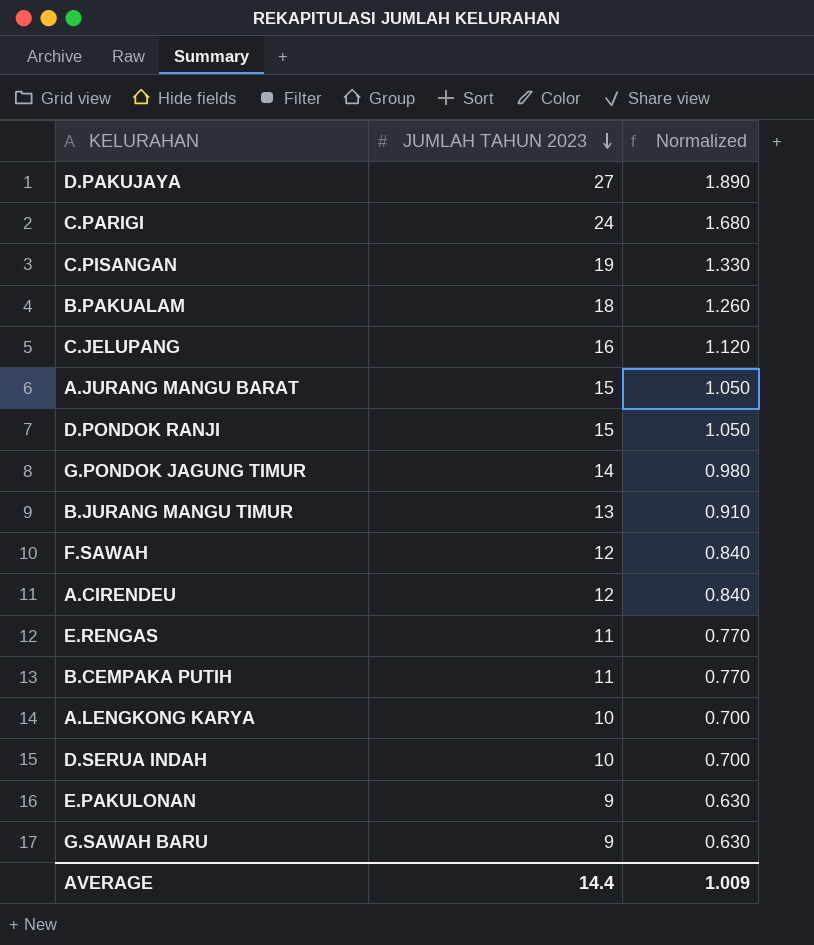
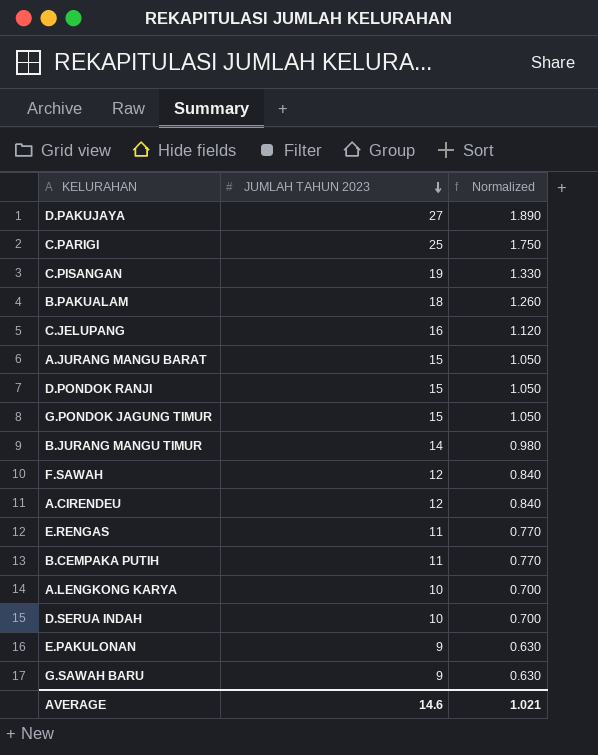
C.PARIGI | JUMLAH TAHUN 2023: 24 -> 25
C.PARIGI | Normalized: 1.680 -> 1.750
G.PONDOK JAGUNG TIMUR | JUMLAH TAHUN 2023: 14 -> 15
G.PONDOK JAGUNG TIMUR | Normalized: 0.980 -> 1.050
B.JURANG MANGU TIMUR | JUMLAH TAHUN 2023: 13 -> 14
B.JURANG MANGU TIMUR | Normalized: 0.910 -> 0.980
AVERAGE | JUMLAH TAHUN 2023: 14.4 -> 14.6
AVERAGE | Normalized: 1.009 -> 1.021

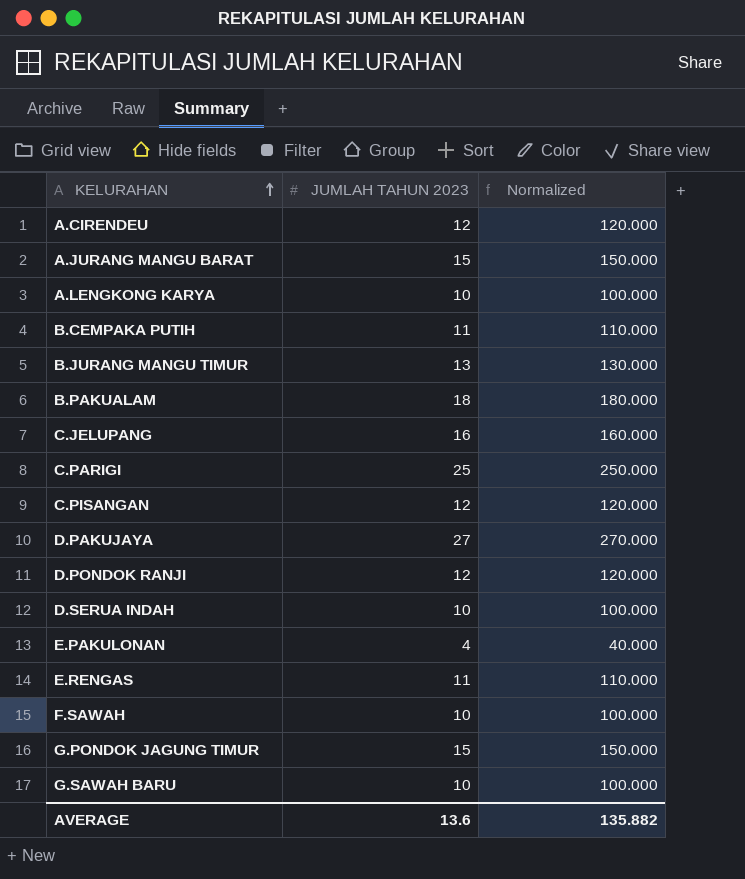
row order: JUMLAH TAHUN 2023 descending -> KELURAHAN ascending
column Normalized | formula: [JUMLAH TAHUN 2023] * 0.07 -> [JUMLAH TAHUN 2023] * 10
B.JURANG MANGU TIMUR | JUMLAH TAHUN 2023: 14 -> 13
C.PISANGAN | JUMLAH TAHUN 2023: 19 -> 12
D.PONDOK RANJI | JUMLAH TAHUN 2023: 15 -> 12
E.PAKULONAN | JUMLAH TAHUN 2023: 9 -> 4
F.SAWAH | JUMLAH TAHUN 2023: 12 -> 10
G.SAWAH BARU | JUMLAH TAHUN 2023: 9 -> 10
AVERAGE | JUMLAH TAHUN 2023: 14.6 -> 13.6
AVERAGE | Normalized: 1.021 -> 135.882

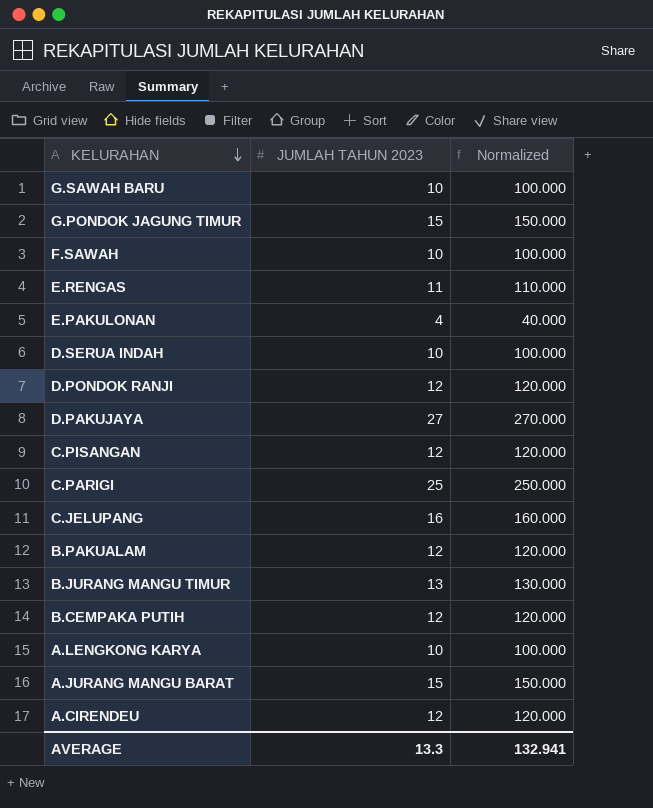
row order: KELURAHAN ascending -> KELURAHAN descending
B.PAKUALAM | JUMLAH TAHUN 2023: 18 -> 12
B.PAKUALAM | Normalized: 180.000 -> 120.000
B.CEMPAKA PUTIH | JUMLAH TAHUN 2023: 11 -> 12
B.CEMPAKA PUTIH | Normalized: 110.000 -> 120.000
AVERAGE | JUMLAH TAHUN 2023: 13.6 -> 13.3
AVERAGE | Normalized: 135.882 -> 132.941

